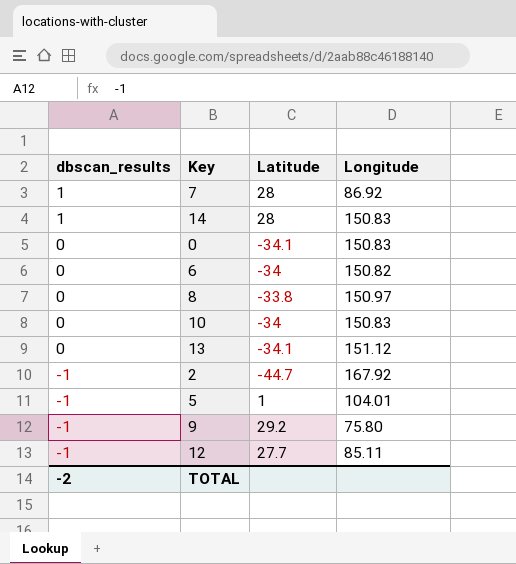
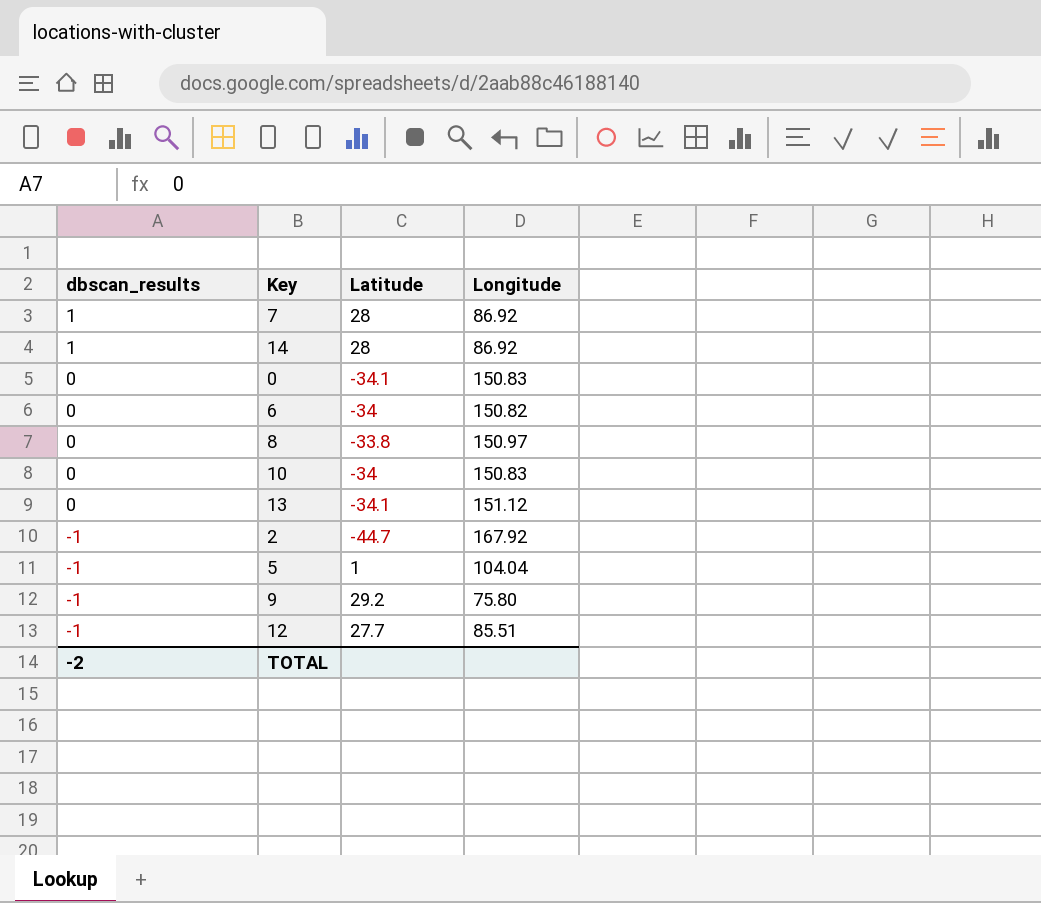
14 | Longitude: 150.83 -> 86.92
5 | Longitude: 104.01 -> 104.04
12 | Longitude: 85.11 -> 85.51

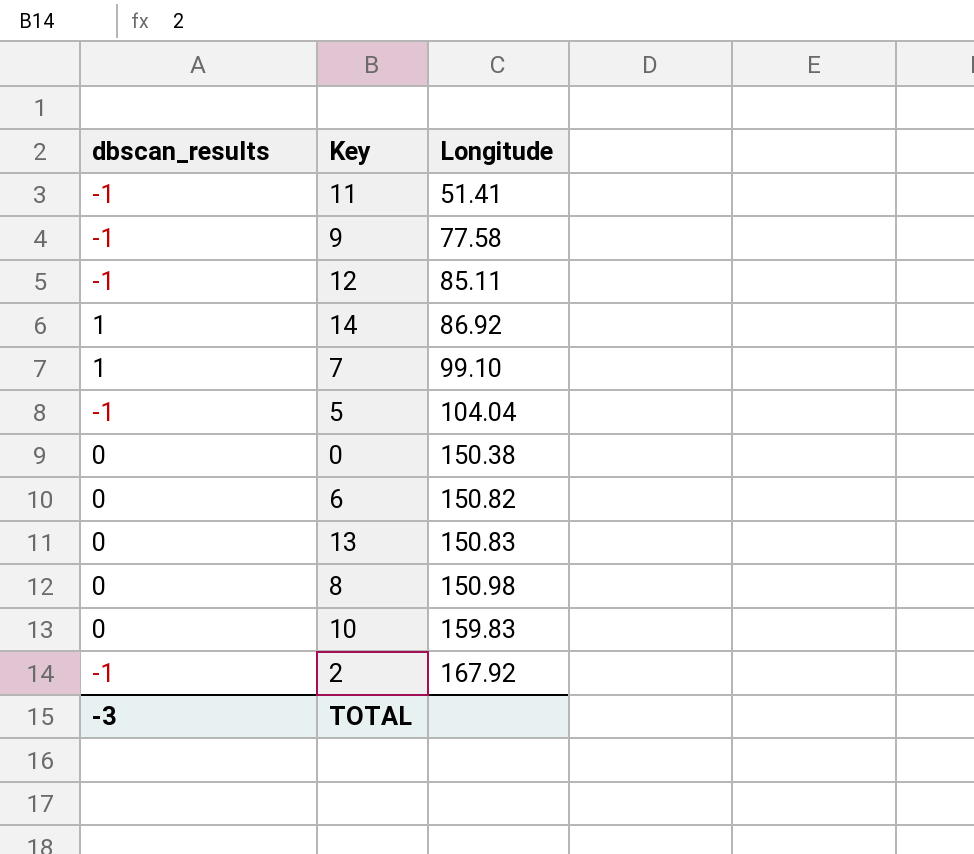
row order: dbscan_results descending -> Longitude ascending
column Latitude | position: 3 -> none
row 11: none -> -1 | 51.41
9 | Longitude: 75.80 -> 77.58
12 | Longitude: 85.51 -> 85.11
7 | Longitude: 86.92 -> 99.10
0 | Longitude: 150.83 -> 150.38
13 | Longitude: 151.12 -> 150.83
8 | Longitude: 150.97 -> 150.98
10 | Longitude: 150.83 -> 159.83
TOTAL | dbscan_results: -2 -> -3

